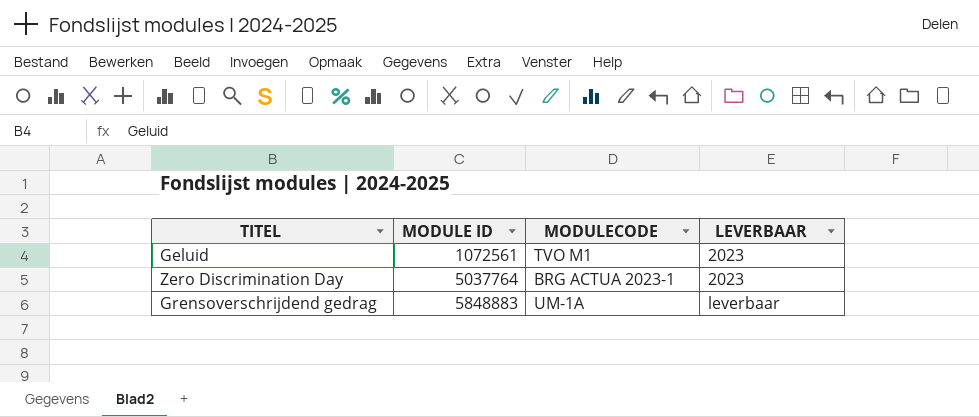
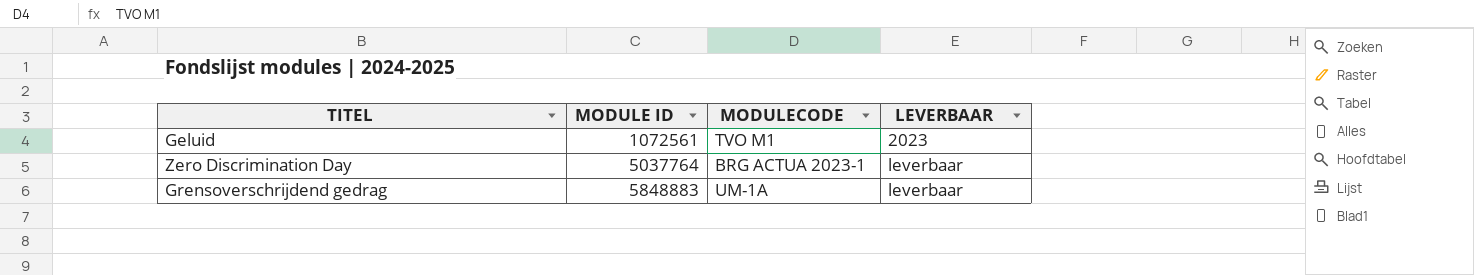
Zero Discrimination Day | LEVERBAAR: 2023 -> leverbaar

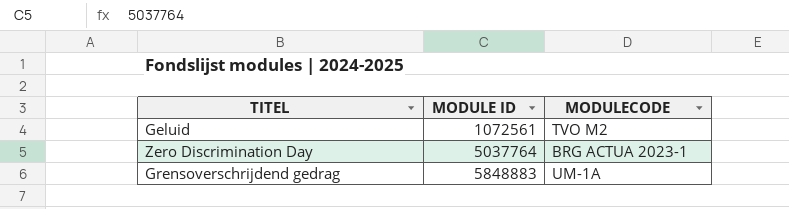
column LEVERBAAR | position: 4 -> none
Geluid | MODULECODE: TVO M1 -> TVO M2

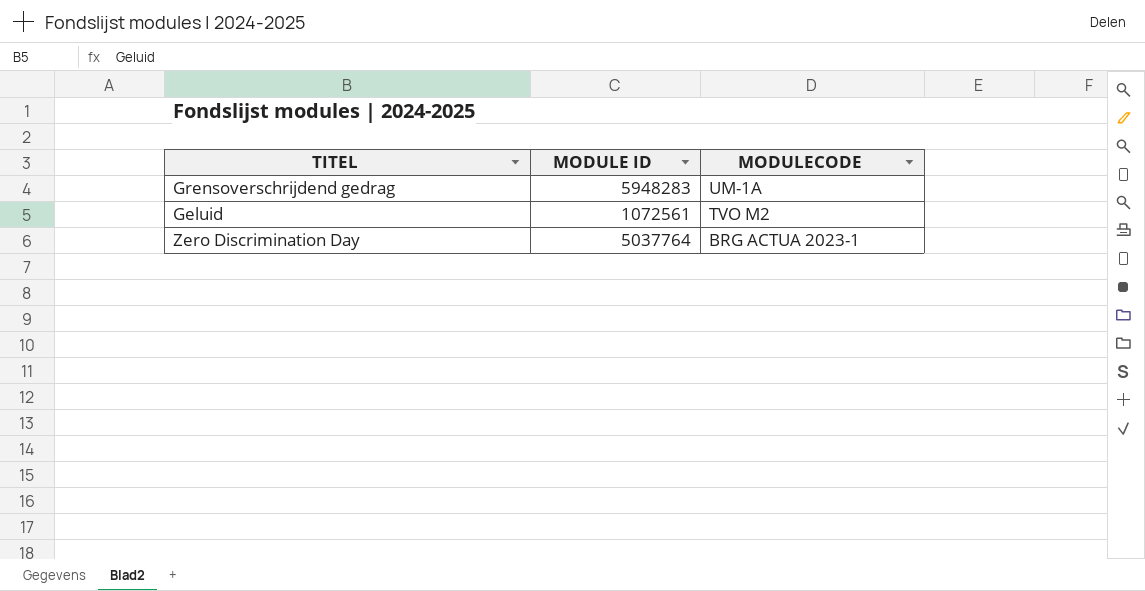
row order: MODULE ID ascending -> MODULECODE descending
Grensoverschrijdend gedrag | MODULE ID: 5848883 -> 5948283

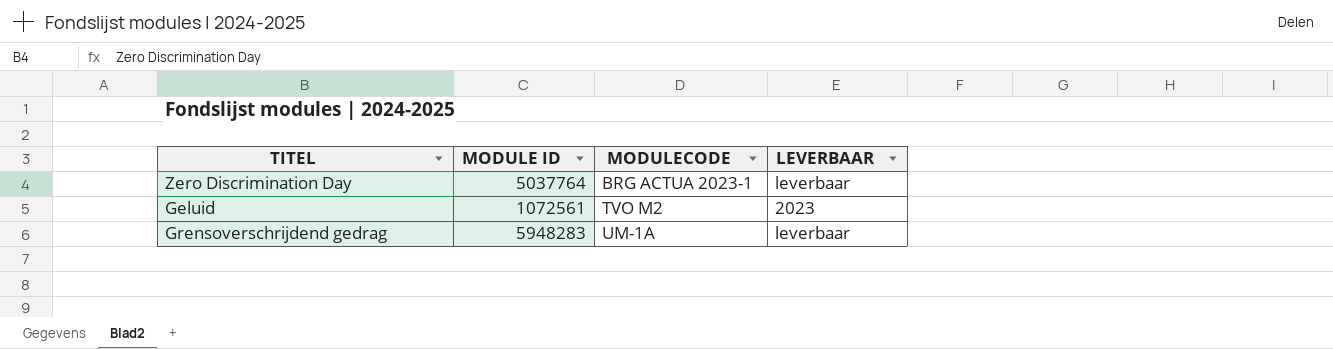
row order: MODULECODE descending -> MODULECODE ascending
column LEVERBAAR | position: none -> 4

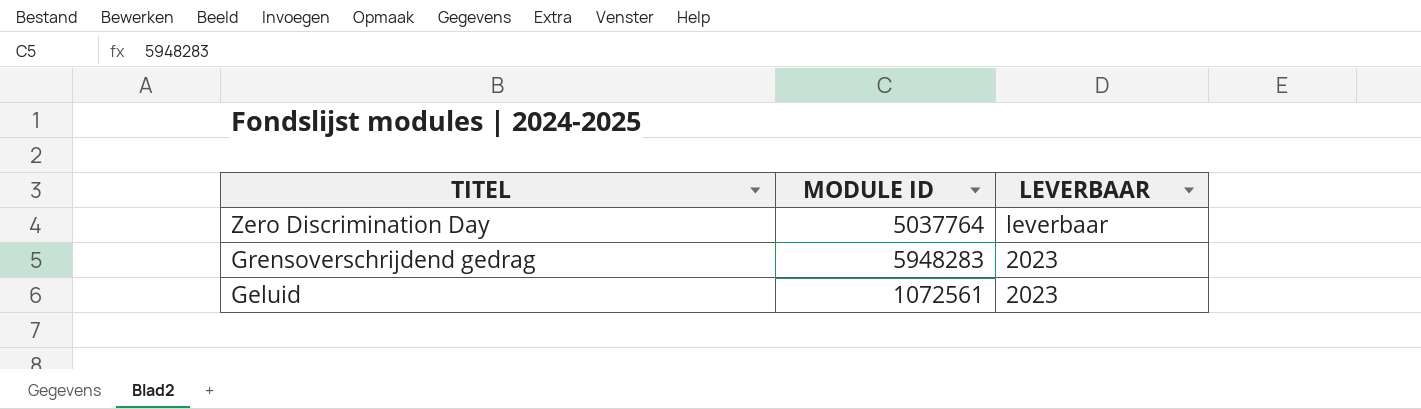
row order: MODULECODE ascending -> TITEL descending
column MODULECODE | position: 3 -> none
Grensoverschrijdend gedrag | LEVERBAAR: leverbaar -> 2023

